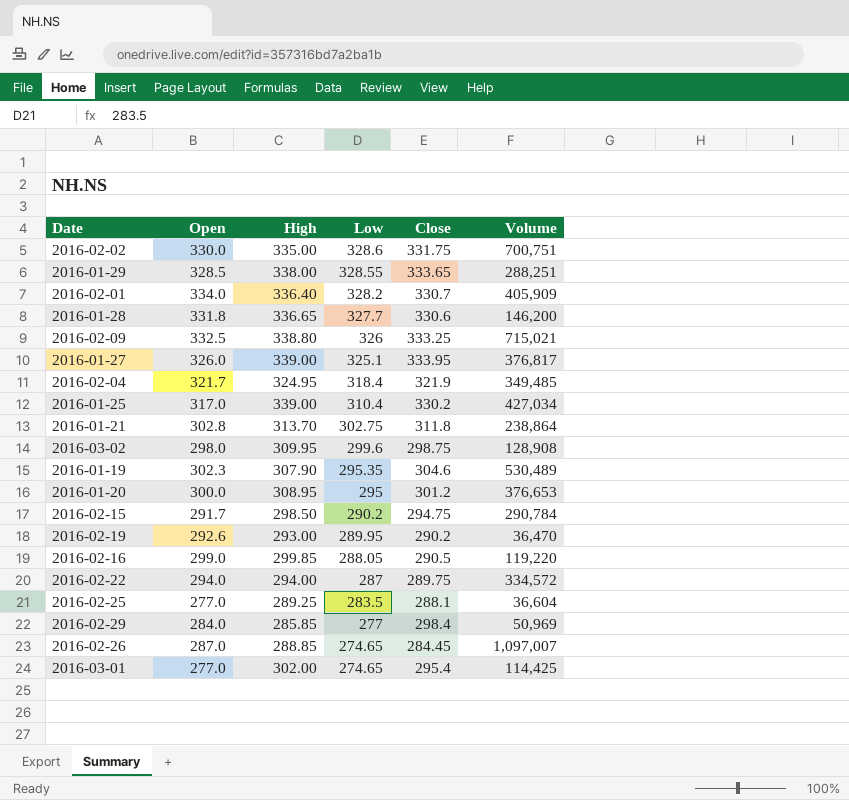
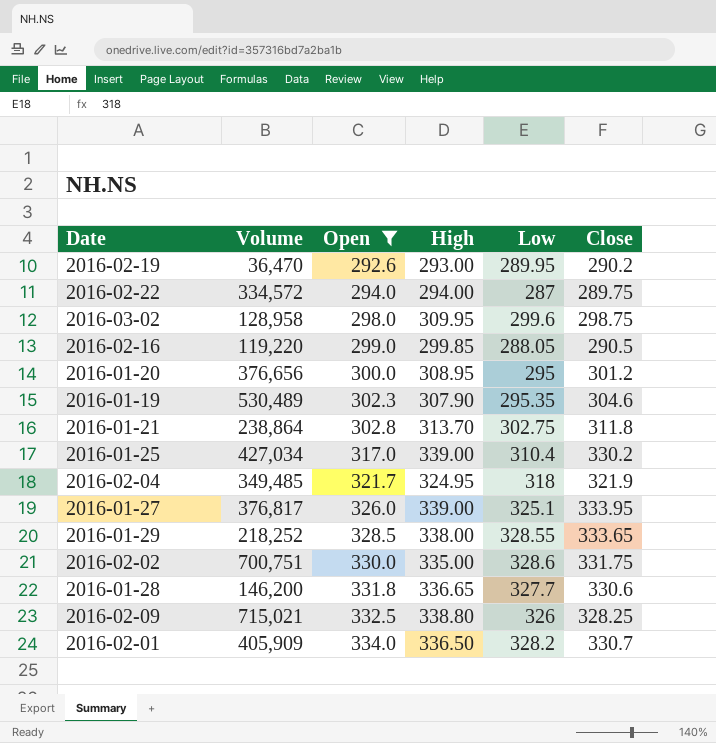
filter: none -> Open >= 292.6
row order: Low descending -> Open ascending
column Volume | position: 6 -> 2
2016-03-02 | Volume: 128,908 -> 128,958
2016-01-20 | Volume: 376,653 -> 376,656
2016-02-04 | Low: 318.4 -> 318
2016-01-29 | Volume: 288,251 -> 218,252
2016-02-09 | Close: 333.25 -> 328.25
2016-02-01 | High: 336.40 -> 336.50

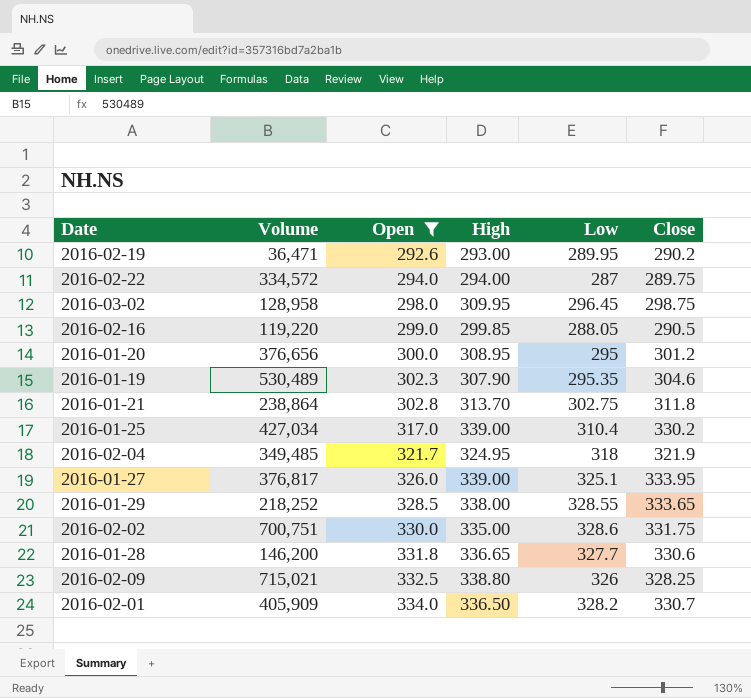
2016-02-19 | Volume: 36,470 -> 36,471
2016-03-02 | Low: 299.6 -> 296.45

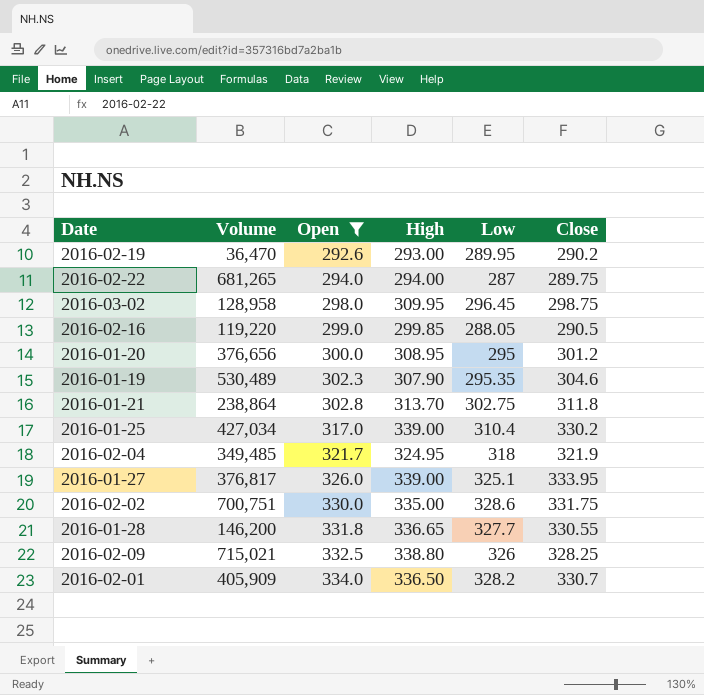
row 2016-01-29: 218,252 | 328.5 | 338.00 | 328.55 | 333.65 -> none
2016-02-19 | Volume: 36,471 -> 36,470
2016-02-22 | Volume: 334,572 -> 681,265
2016-01-28 | Close: 330.6 -> 330.55

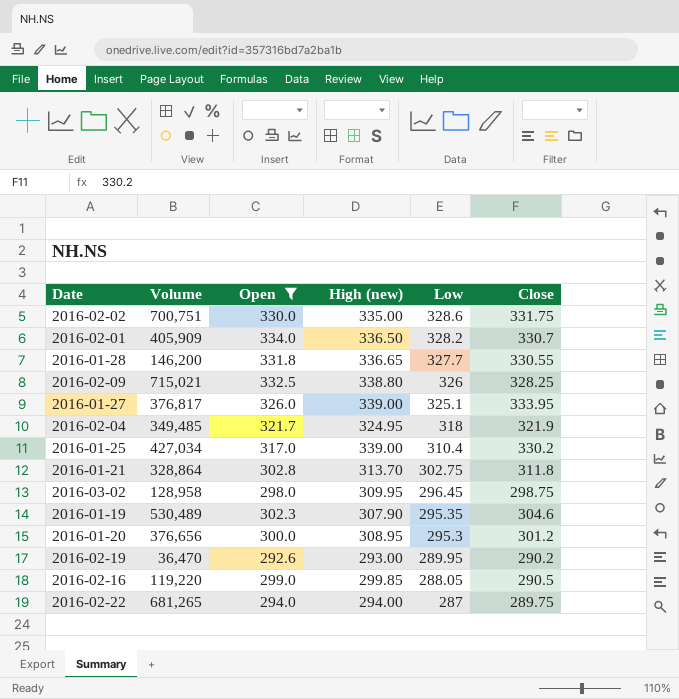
row order: Open ascending -> Low descending
column name: High -> High (new)
2016-01-21 | Volume: 238,864 -> 328,864
2016-01-20 | Low: 295 -> 295.3

